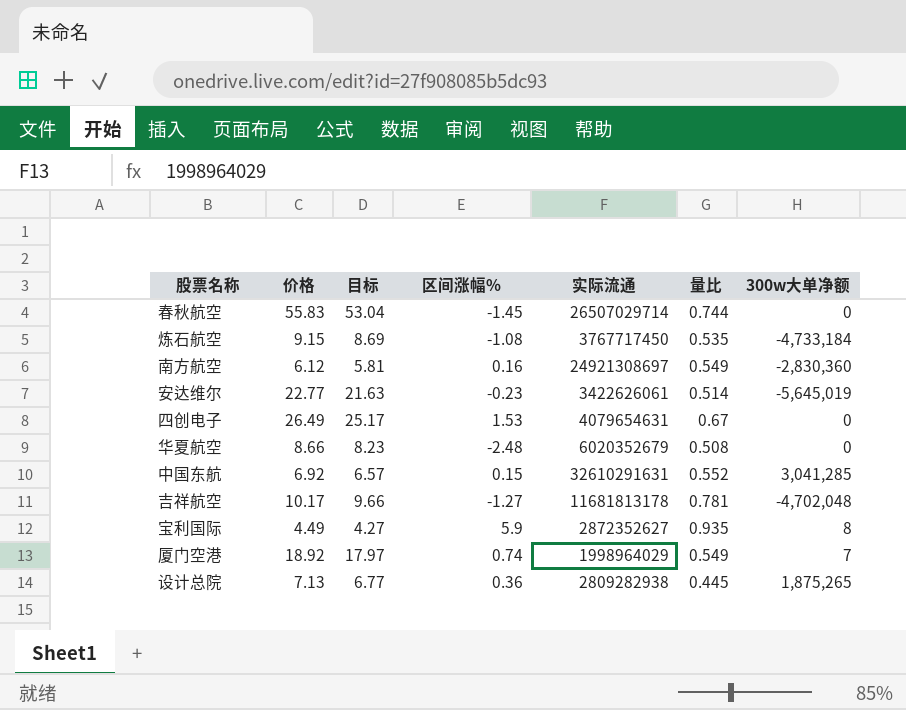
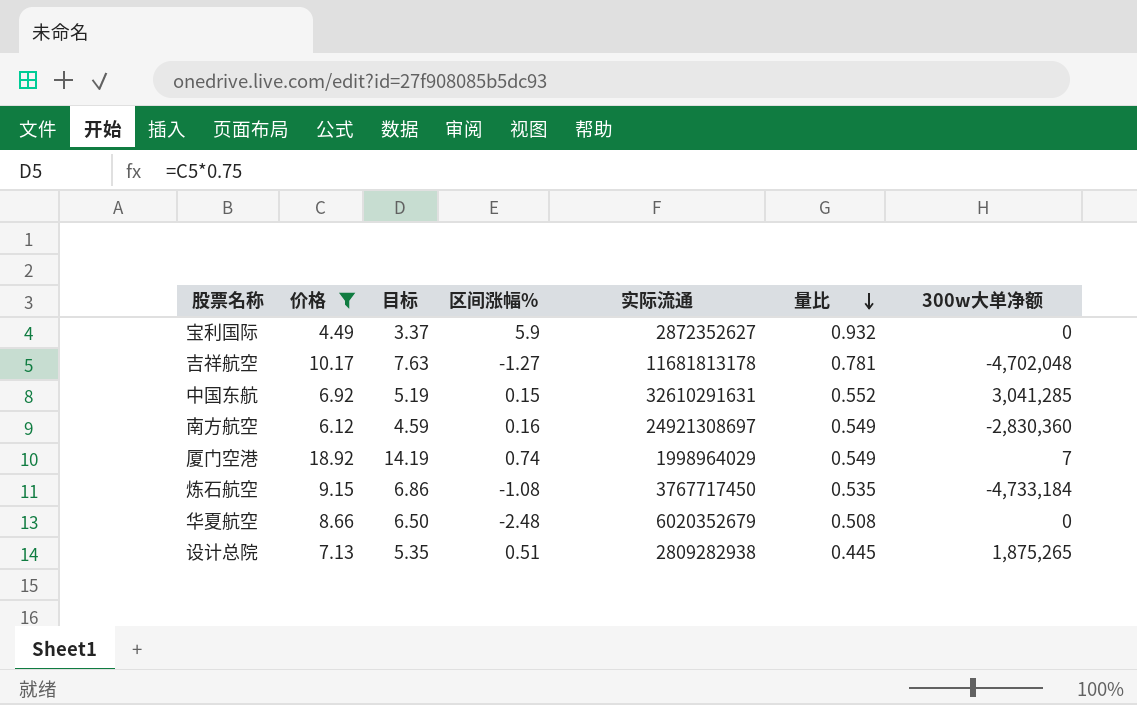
filter: none -> 价格 <= 18.92
row order: none -> 量比 descending
column 目标 | formula: [价格] * 0.95 -> [价格] * 0.75
宝利国际 | 量比: 0.935 -> 0.932
宝利国际 | 300w大单净额: 8 -> 0
设计总院 | 区间涨幅%: 0.36 -> 0.51

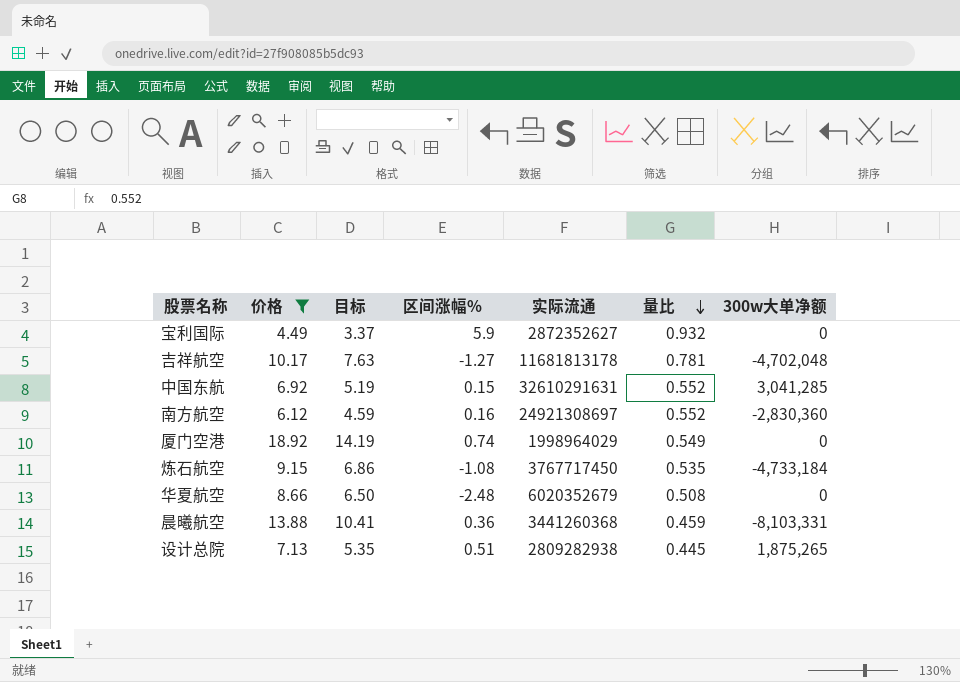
南方航空 | 量比: 0.549 -> 0.552
厦门空港 | 300w大单净额: 7 -> 0
row 晨曦航空: none -> 13.88 | 10.41 | 0.36 | 3441260368 | 0.459 | -8,103,331

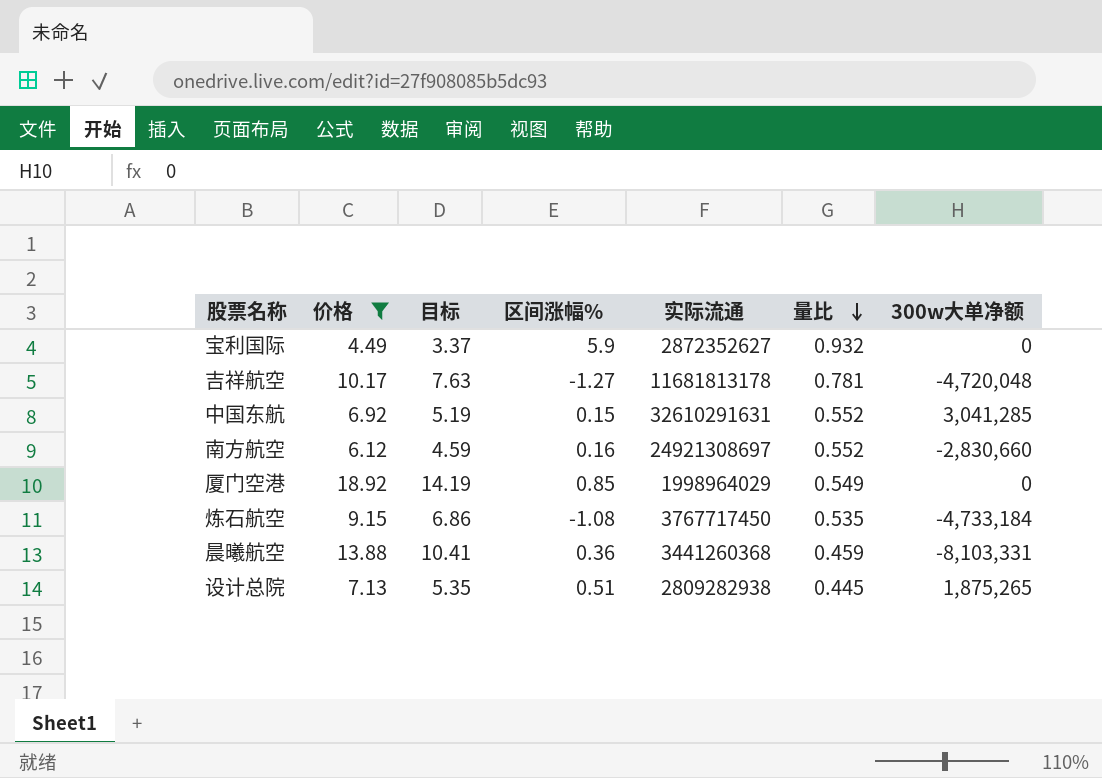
row 华夏航空: 8.66 | 6.50 | -2.48 | 6020352679 | 0.508 | 0 -> none
吉祥航空 | 300w大单净额: -4,702,048 -> -4,720,048
南方航空 | 300w大单净额: -2,830,360 -> -2,830,660
厦门空港 | 区间涨幅%: 0.74 -> 0.85

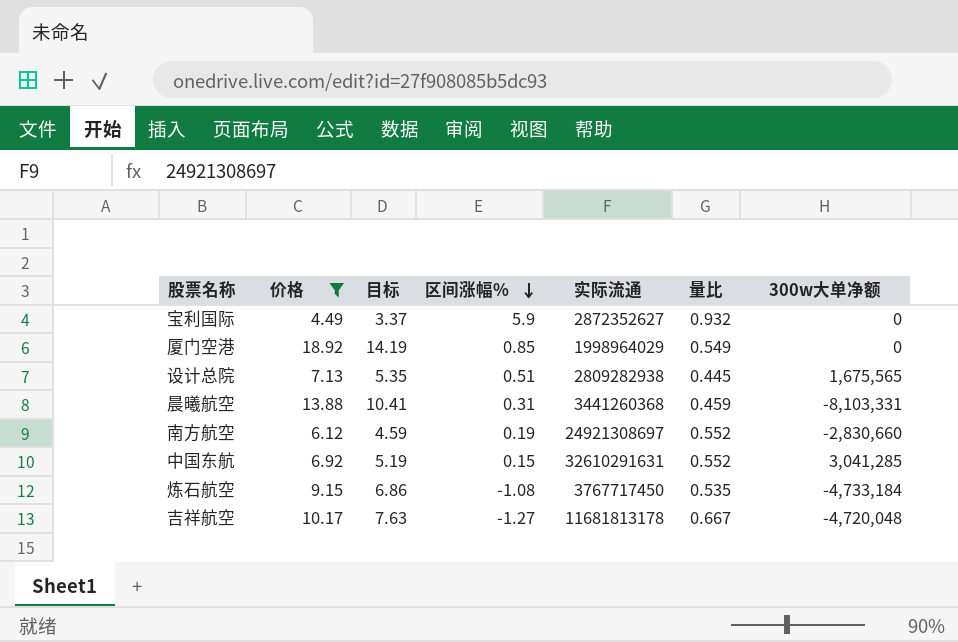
row order: 量比 descending -> 区间涨幅% descending
设计总院 | 300w大单净额: 1,875,265 -> 1,675,565
晨曦航空 | 区间涨幅%: 0.36 -> 0.31
南方航空 | 区间涨幅%: 0.16 -> 0.19
吉祥航空 | 量比: 0.781 -> 0.667

